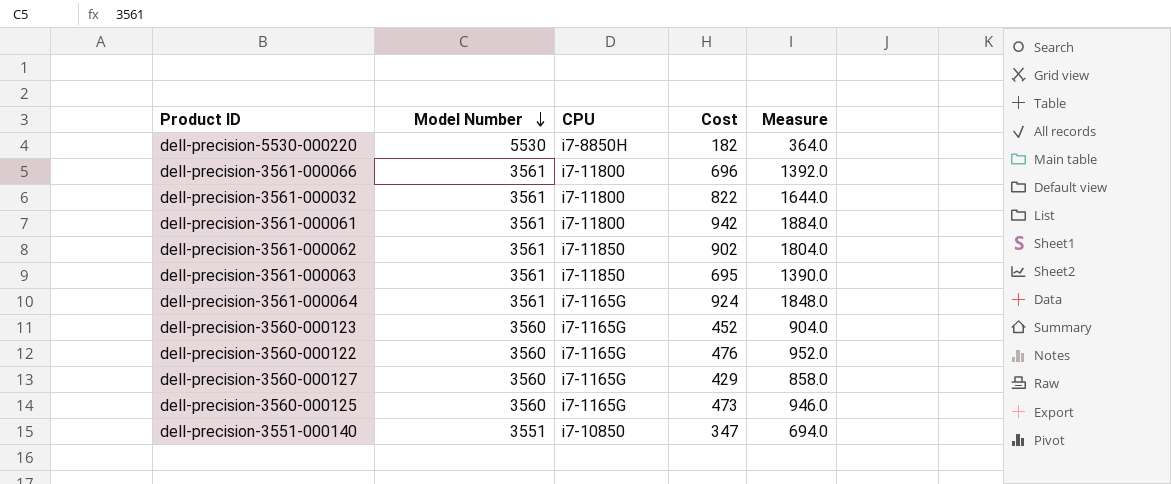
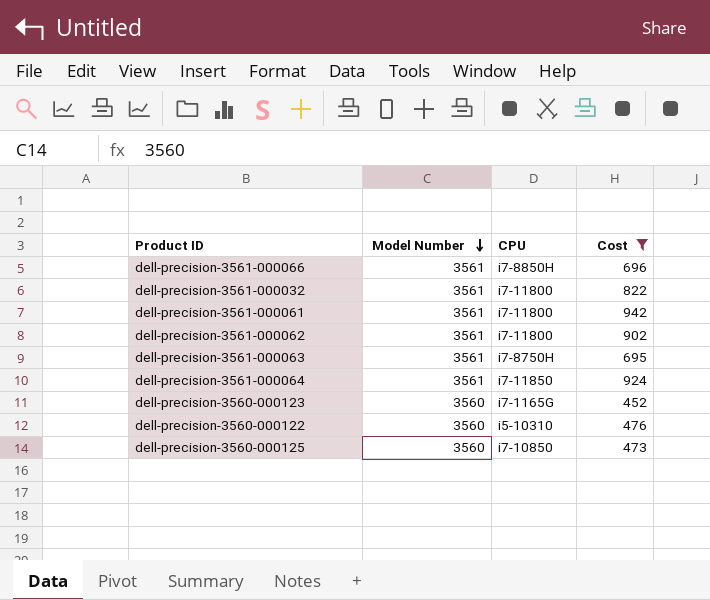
filter: none -> Cost >= 452
column Measure | formula: [Cost] * 2 -> none
dell-precision-3561-000066 | CPU: i7-11800 -> i7-8850H
dell-precision-3561-000062 | CPU: i7-11850 -> i7-11800
dell-precision-3561-000063 | CPU: i7-11850 -> i7-8750H
dell-precision-3561-000064 | CPU: i7-1165G -> i7-11850
dell-precision-3560-000122 | CPU: i7-1165G -> i5-10310
dell-precision-3560-000125 | CPU: i7-1165G -> i7-10850

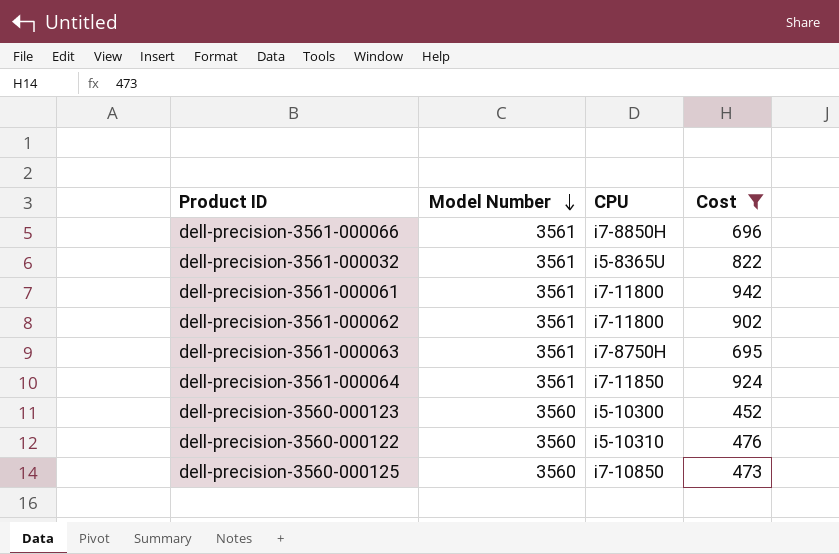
dell-precision-3561-000032 | CPU: i7-11800 -> i5-8365U
dell-precision-3560-000123 | CPU: i7-1165G -> i5-10300

